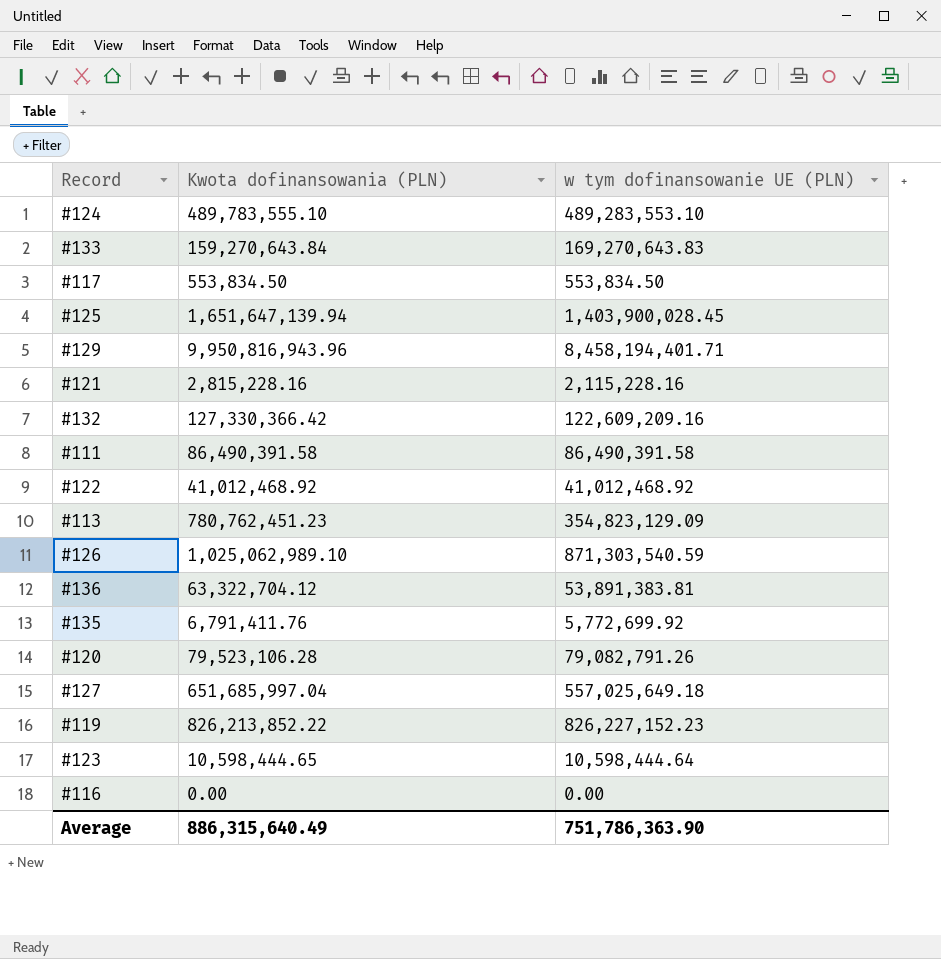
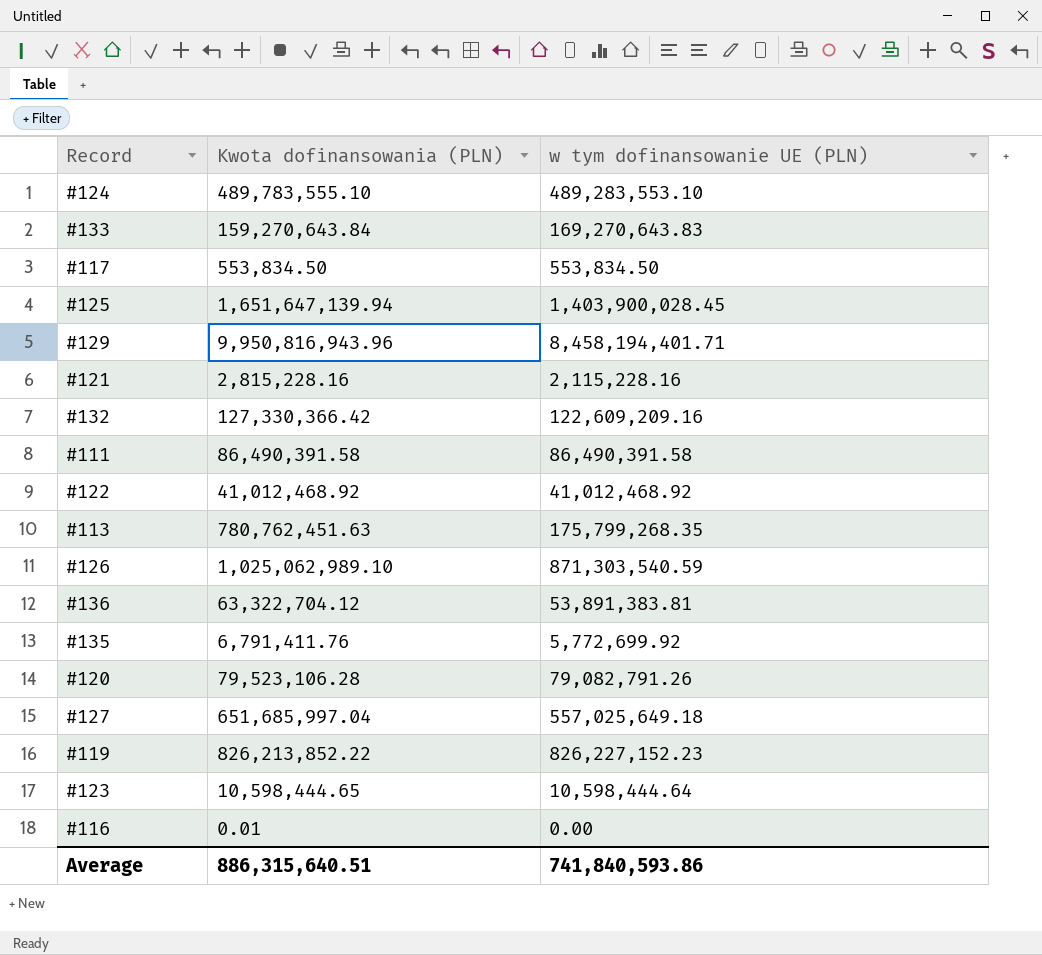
#113 | Kwota dofinansowania (PLN): 780,762,451.23 -> 780,762,451.63
#113 | w tym dofinansowanie UE (PLN): 354,823,129.09 -> 175,799,268.35
#116 | Kwota dofinansowania (PLN): 0.00 -> 0.01
Average | Kwota dofinansowania (PLN): 886,315,640.49 -> 886,315,640.51
Average | w tym dofinansowanie UE (PLN): 751,786,363.90 -> 741,840,593.86

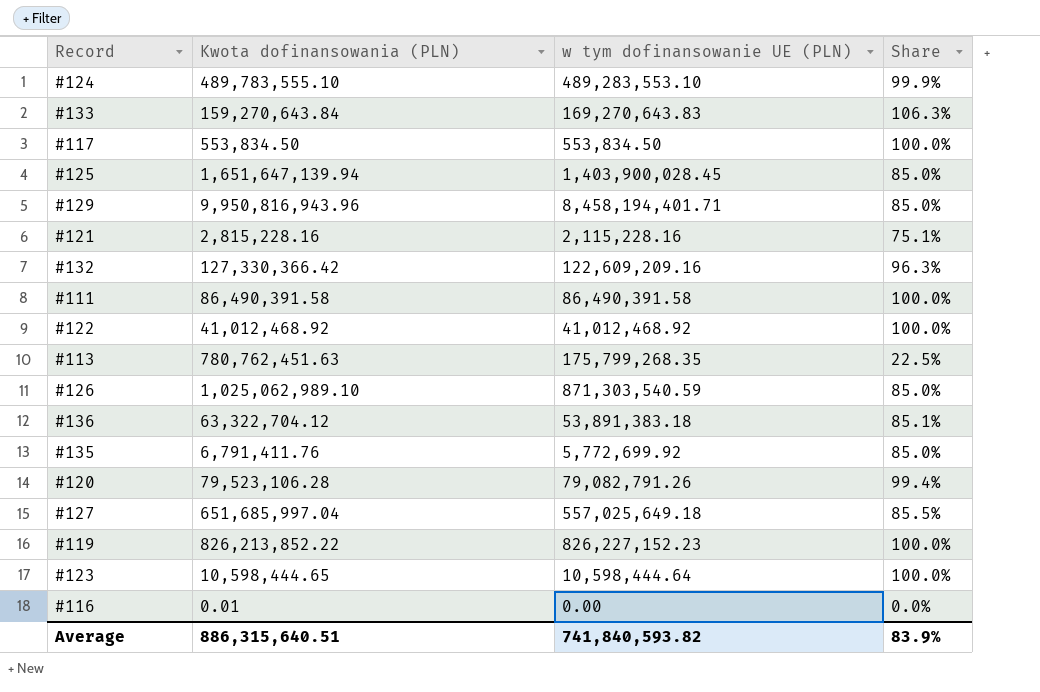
column Share | formula: none -> [w tym dofinansowanie UE (PLN)] / [Kwota dofinansowania (PLN)]
#136 | w tym dofinansowanie UE (PLN): 53,891,383.81 -> 53,891,383.18
Average | w tym dofinansowanie UE (PLN): 741,840,593.86 -> 741,840,593.82

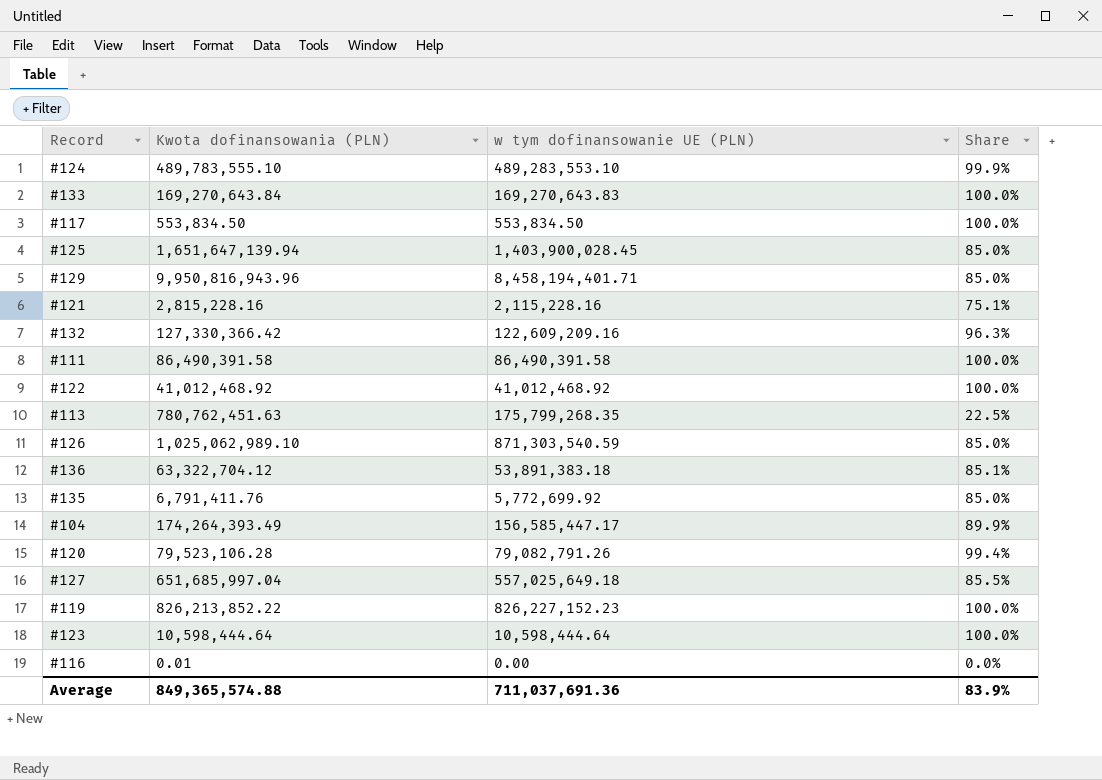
#133 | Kwota dofinansowania (PLN): 159,270,643.84 -> 169,270,643.84
#133 | Share: 106.3% -> 100.0%
row #104: none -> 174,264,393.49 | 156,585,447.17 | 89.9%
#123 | Kwota dofinansowania (PLN): 10,598,444.65 -> 10,598,444.64
Average | Kwota dofinansowania (PLN): 886,315,640.51 -> 849,365,574.88
Average | w tym dofinansowanie UE (PLN): 741,840,593.82 -> 711,037,691.36

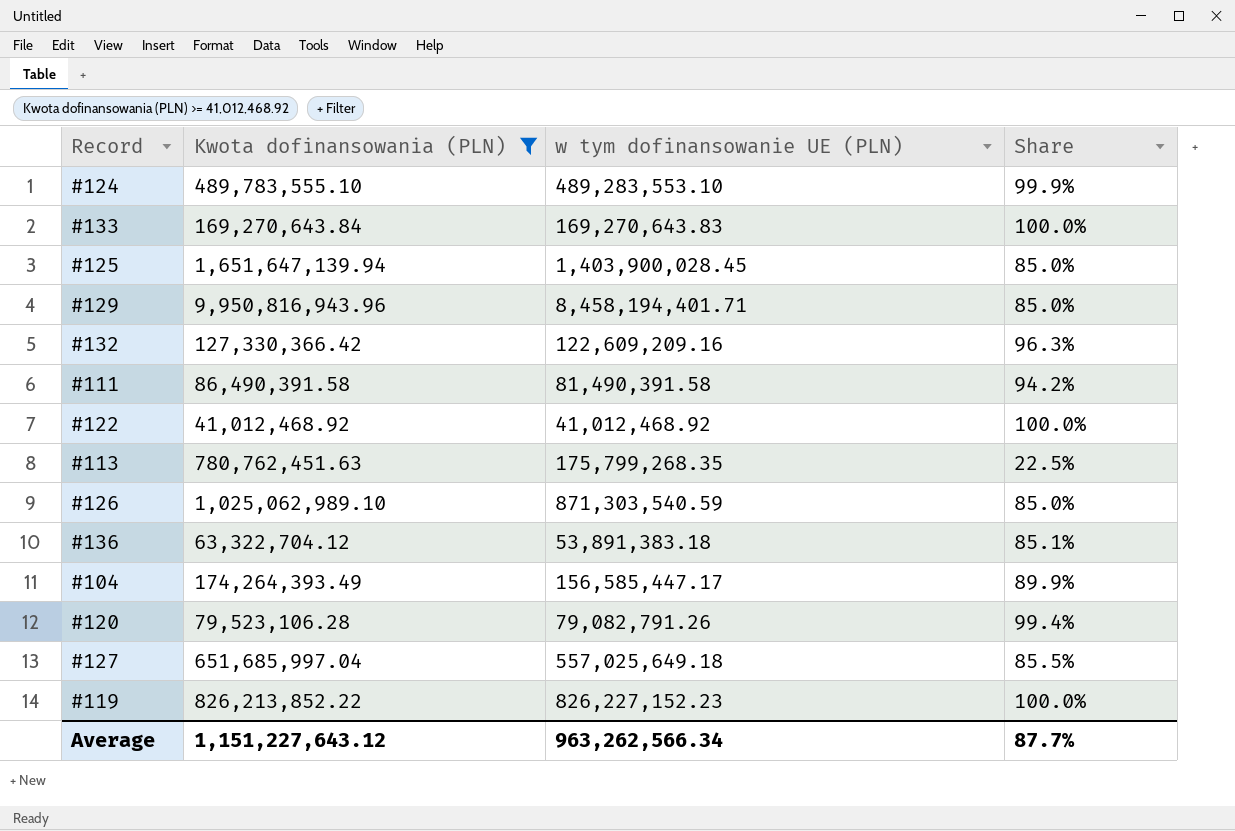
filter: none -> Kwota dofinansowania (PLN) >= 41,012,468.92
#111 | w tym dofinansowanie UE (PLN): 86,490,391.58 -> 81,490,391.58
#111 | Share: 100.0% -> 94.2%
Average | Kwota dofinansowania (PLN): 849,365,574.88 -> 1,151,227,643.12
Average | w tym dofinansowanie UE (PLN): 711,037,691.36 -> 963,262,566.34
Average | Share: 83.9% -> 87.7%

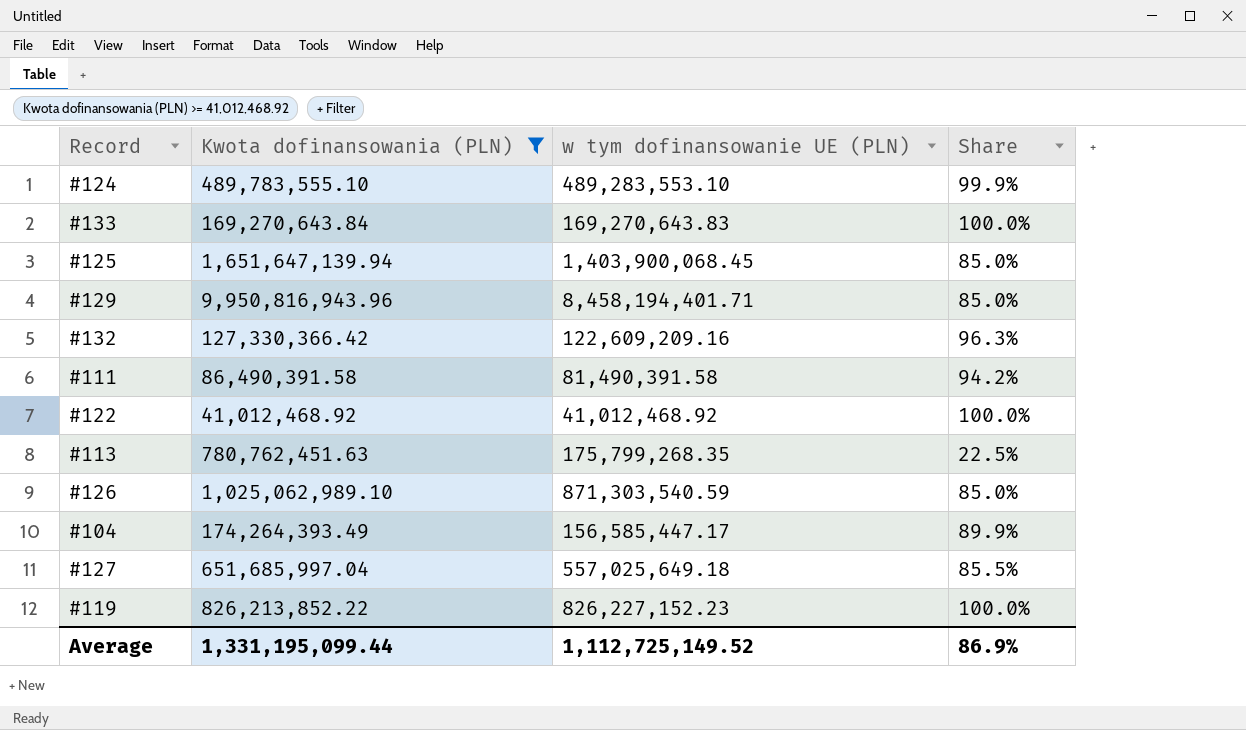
row #136: 63,322,704.12 | 53,891,383.18 | 85.1% -> none
row #120: 79,523,106.28 | 79,082,791.26 | 99.4% -> none
#125 | w tym dofinansowanie UE (PLN): 1,403,900,028.45 -> 1,403,900,068.45
Average | Kwota dofinansowania (PLN): 1,151,227,643.12 -> 1,331,195,099.44
Average | w tym dofinansowanie UE (PLN): 963,262,566.34 -> 1,112,725,149.52
Average | Share: 87.7% -> 86.9%

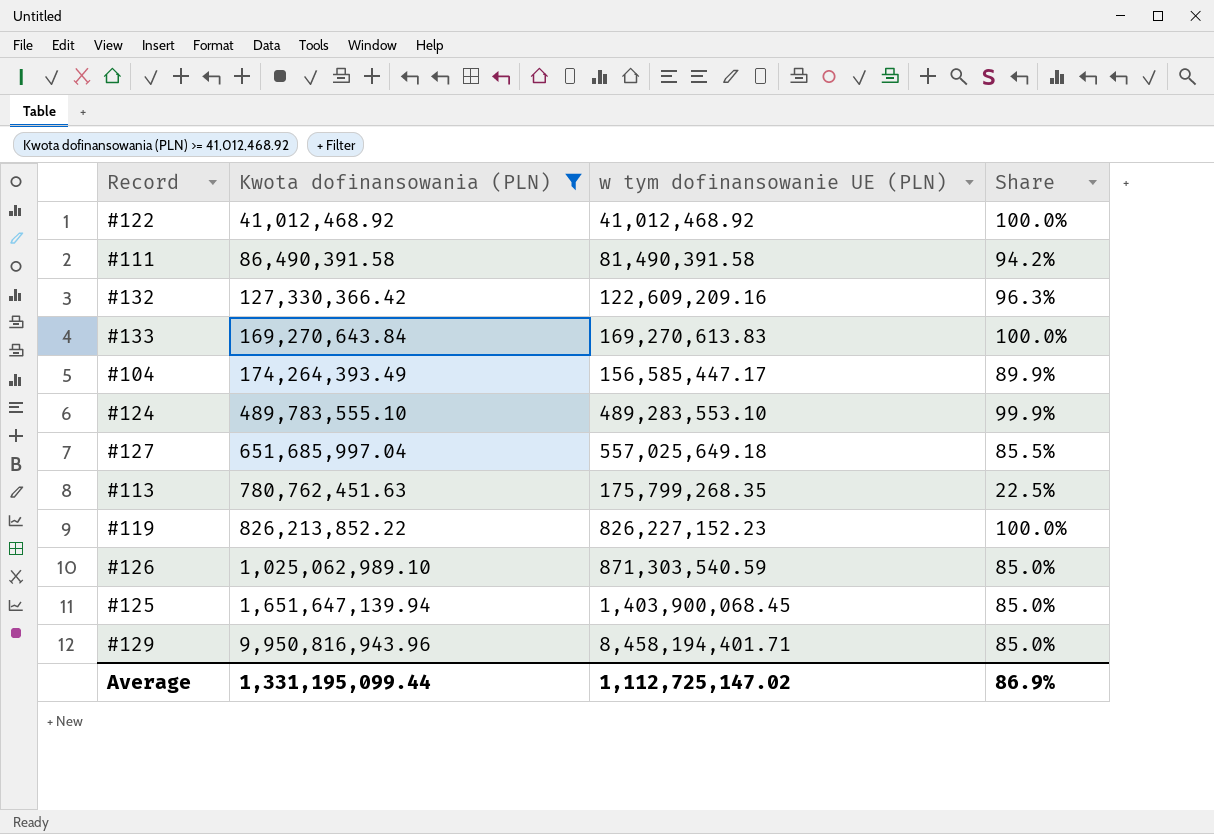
row order: none -> Kwota dofinansowania (PLN) ascending
#133 | w tym dofinansowanie UE (PLN): 169,270,643.83 -> 169,270,613.83
Average | w tym dofinansowanie UE (PLN): 1,112,725,149.52 -> 1,112,725,147.02

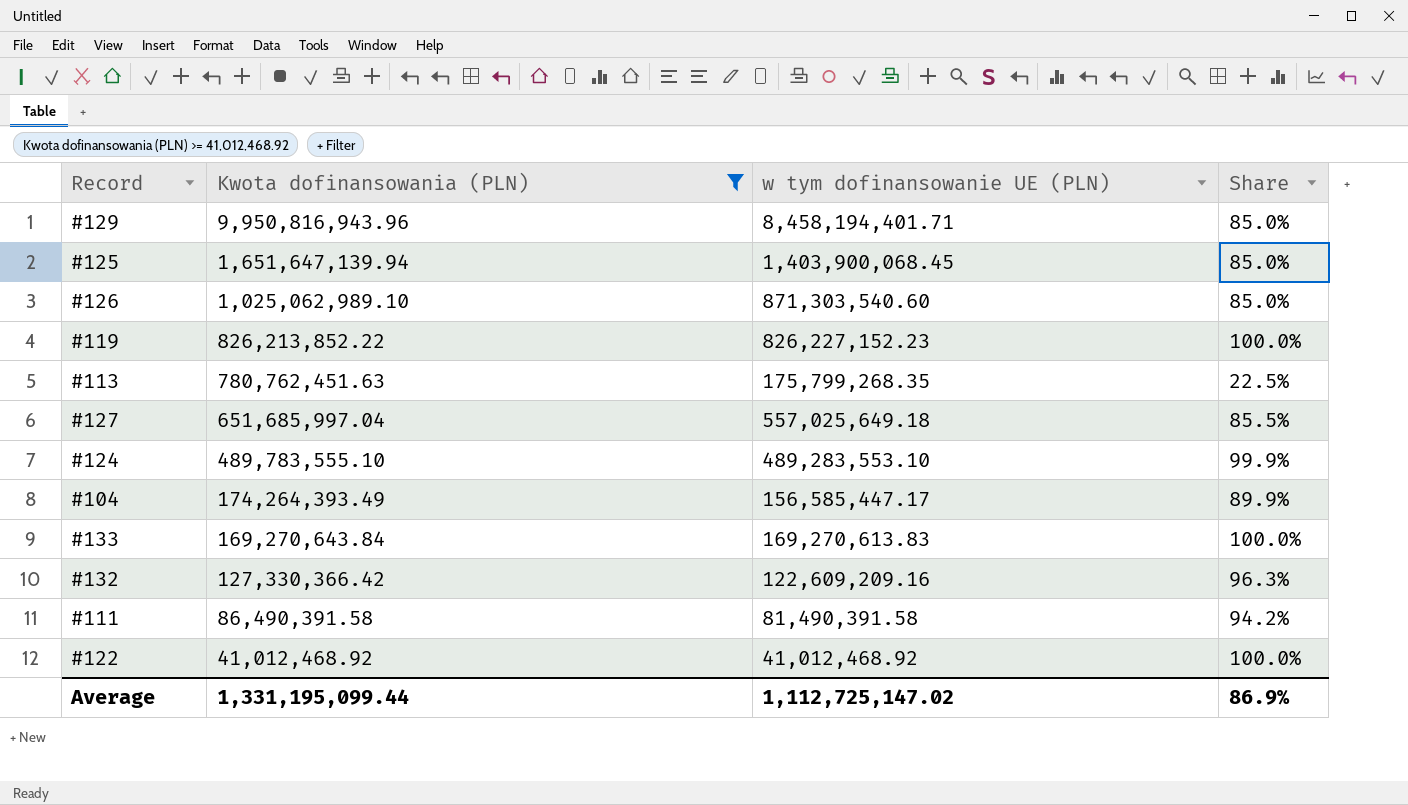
row order: Kwota dofinansowania (PLN) ascending -> Kwota dofinansowania (PLN) descending
#126 | w tym dofinansowanie UE (PLN): 871,303,540.59 -> 871,303,540.60

